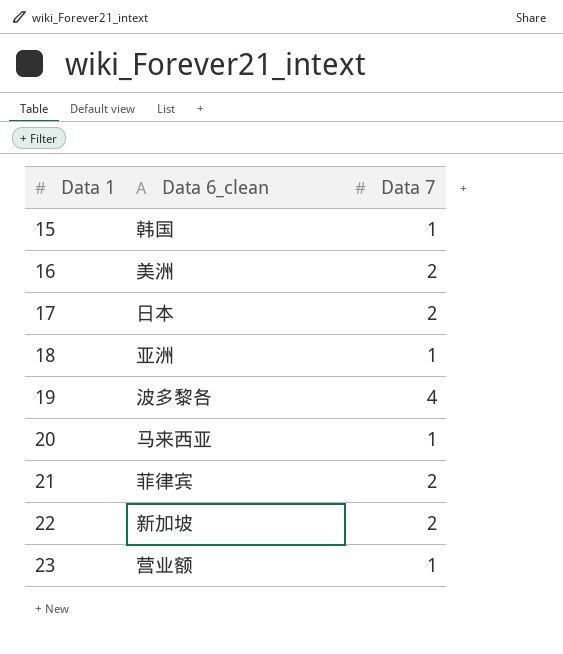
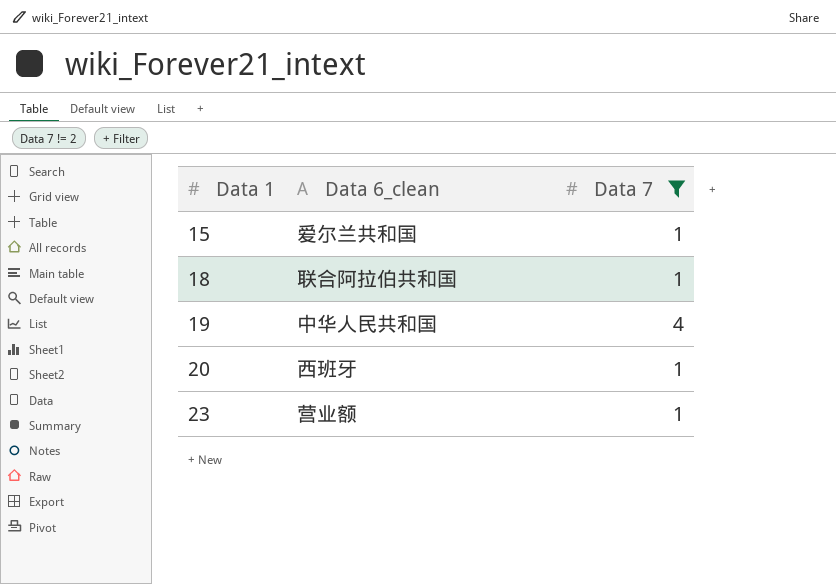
filter: none -> Data 7 != 2
15 | Data 6_clean: 韩国 -> 爱尔兰共和国
18 | Data 6_clean: 亚洲 -> 联合阿拉伯共和国
19 | Data 6_clean: 波多黎各 -> 中华人民共和国
20 | Data 6_clean: 马来西亚 -> 西班牙

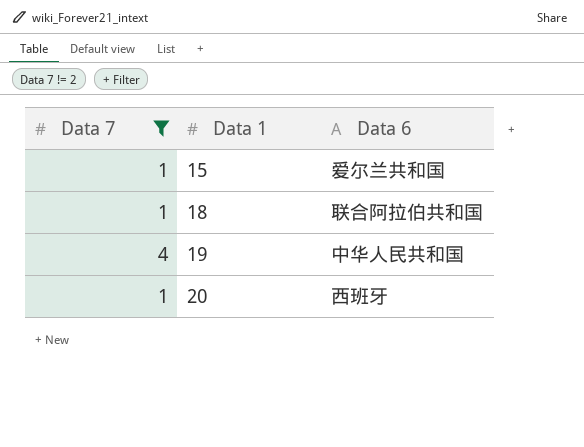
column Data 7 | position: 3 -> 1
column name: Data 6_clean -> Data 6
row 23: 营业额 | 1 -> none

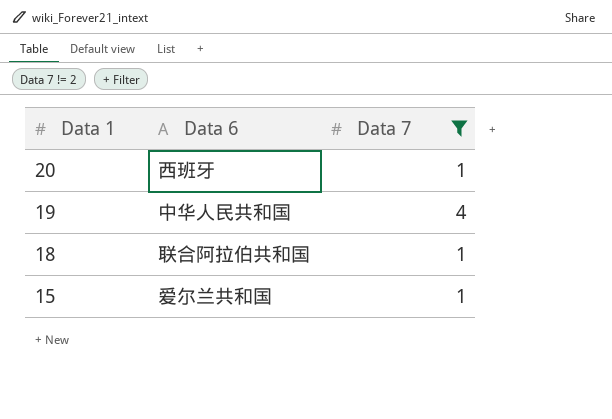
row order: Data 1 ascending -> Data 1 descending
column Data 7 | position: 1 -> 3

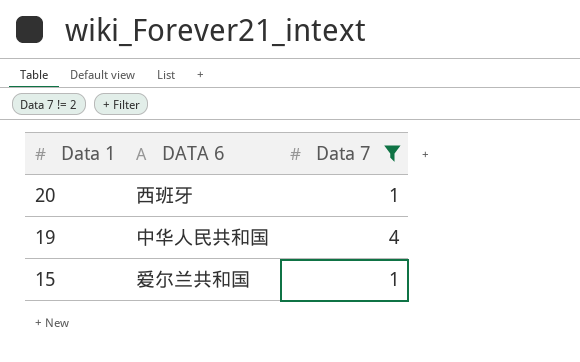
column name: Data 6 -> DATA 6
row 18: 联合阿拉伯共和国 | 1 -> none

